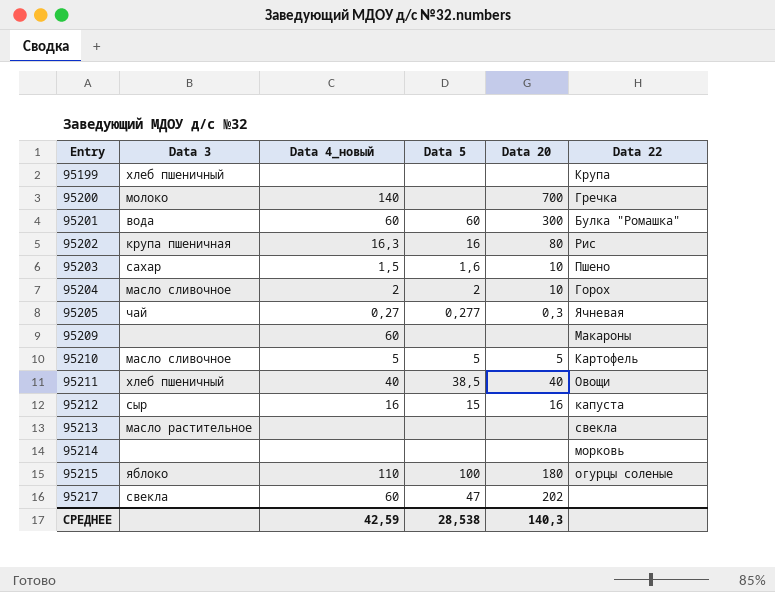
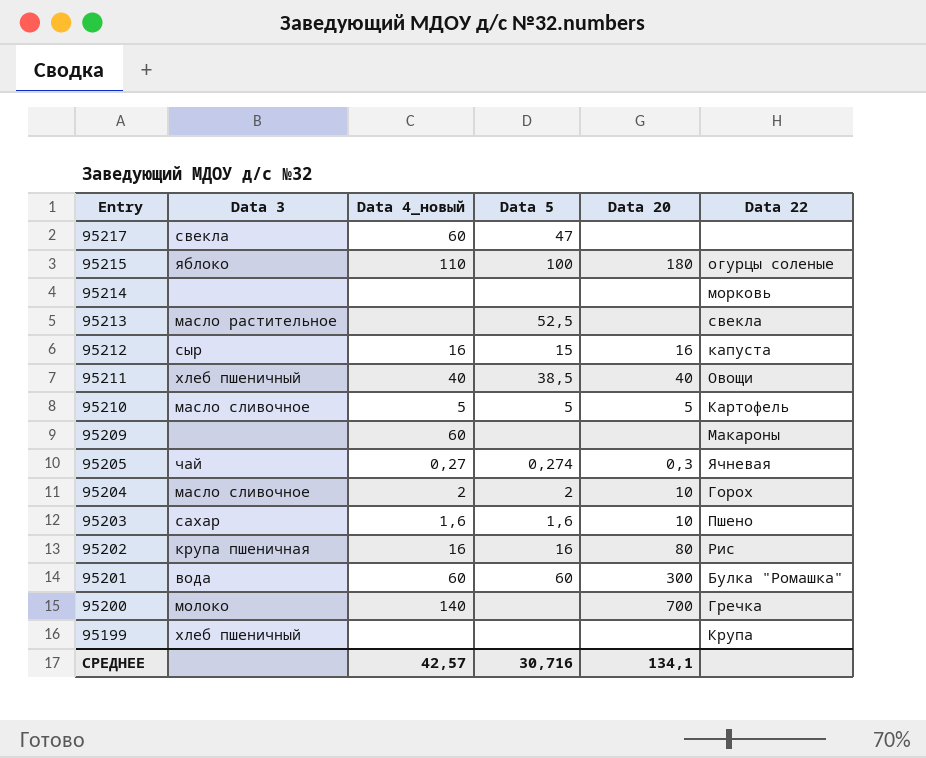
row order: Entry ascending -> Entry descending
95217 | Data 20: 202 -> none
95213 | Data 5: none -> 52,5
95205 | Data 5: 0,277 -> 0,274
95203 | Data 4_новый: 1,5 -> 1,6
95202 | Data 4_новый: 16,3 -> 16
СРЕДНЕЕ | Data 4_новый: 42,59 -> 42,57
СРЕДНЕЕ | Data 5: 28,538 -> 30,716
СРЕДНЕЕ | Data 20: 140,3 -> 134,1

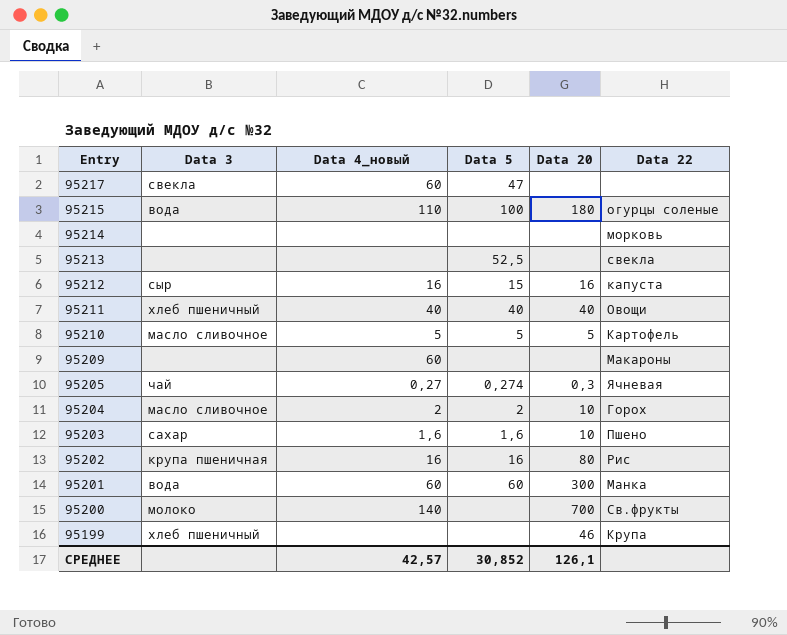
95215 | Data 3: яблоко -> вода
95213 | Data 3: масло растительное -> none
95211 | Data 5: 38,5 -> 40
95201 | Data 22: Булка "Ромашка" -> Манка
95200 | Data 22: Гречка -> Св.фрукты
95199 | Data 20: none -> 46
СРЕДНЕЕ | Data 5: 30,716 -> 30,852
СРЕДНЕЕ | Data 20: 134,1 -> 126,1

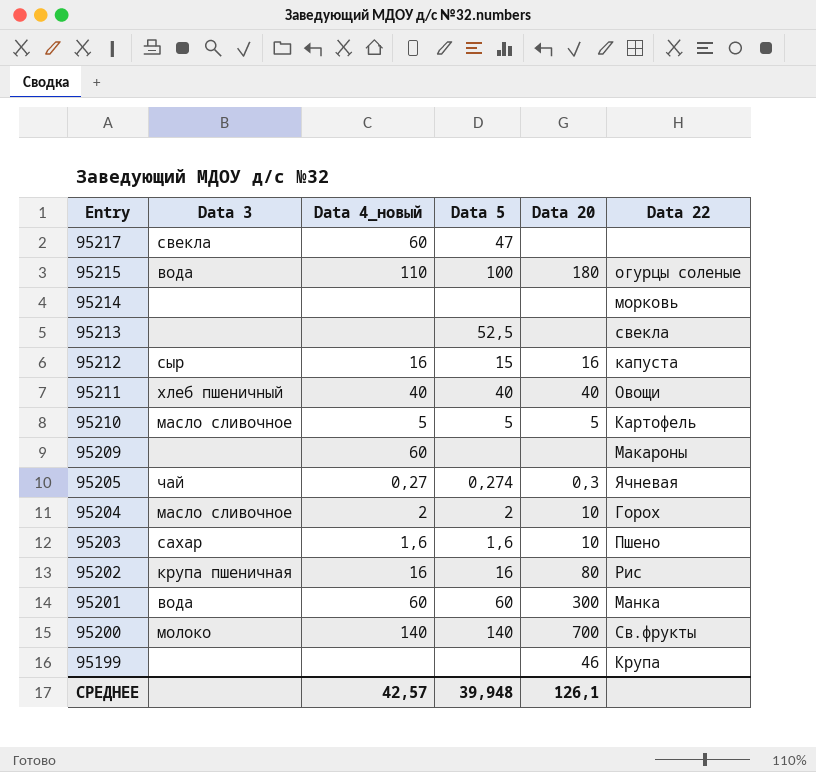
95200 | Data 5: none -> 140
95199 | Data 3: хлеб пшеничный -> none
СРЕДНЕЕ | Data 5: 30,852 -> 39,948

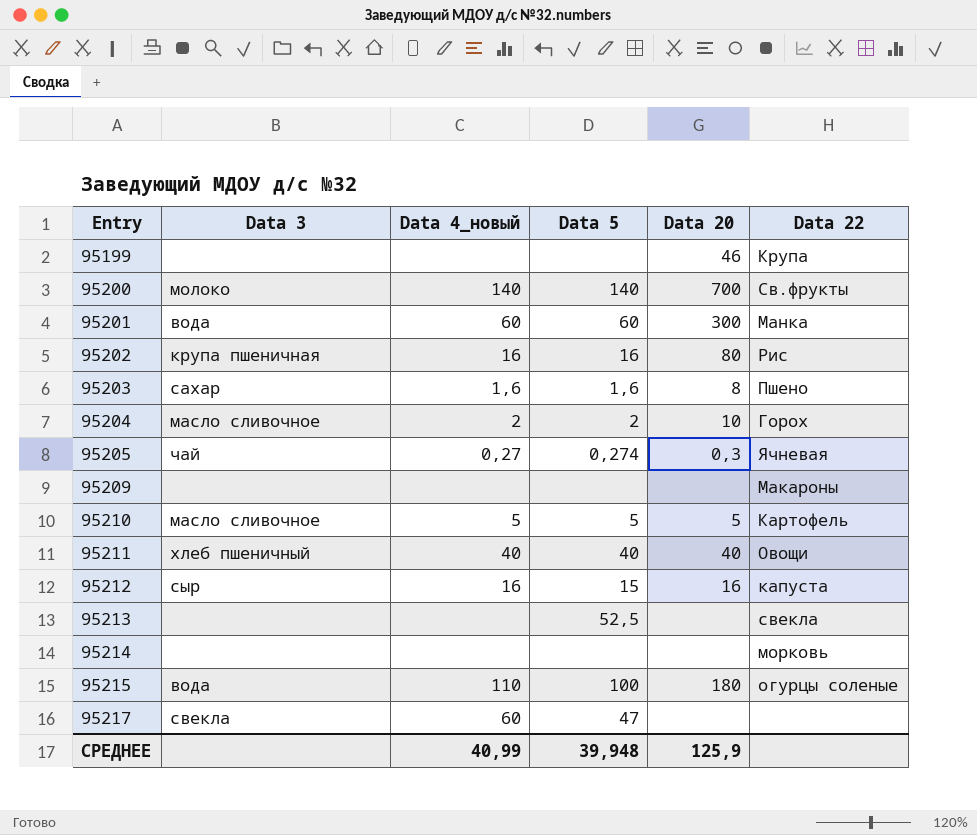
row order: Entry descending -> Entry ascending
95203 | Data 20: 10 -> 8
95209 | Data 4_новый: 60 -> none
СРЕДНЕЕ | Data 4_новый: 42,57 -> 40,99
СРЕДНЕЕ | Data 20: 126,1 -> 125,9

